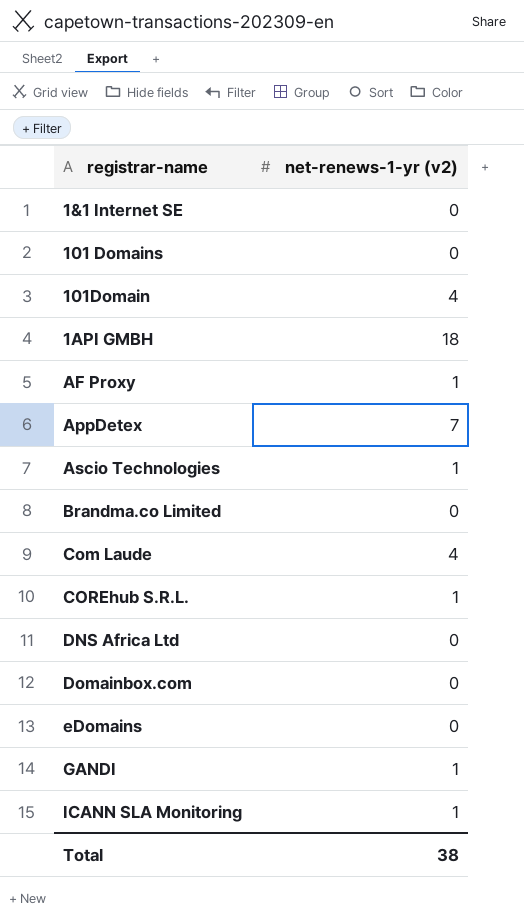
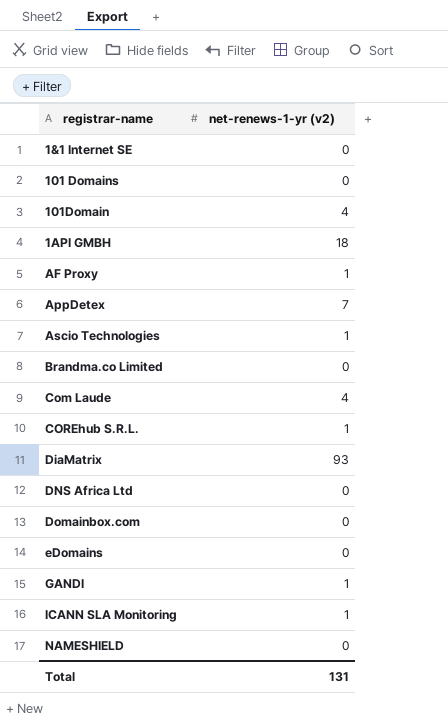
row DiaMatrix: none -> 93
row NAMESHIELD: none -> 0
Total | net-renews-1-yr (v2): 38 -> 131

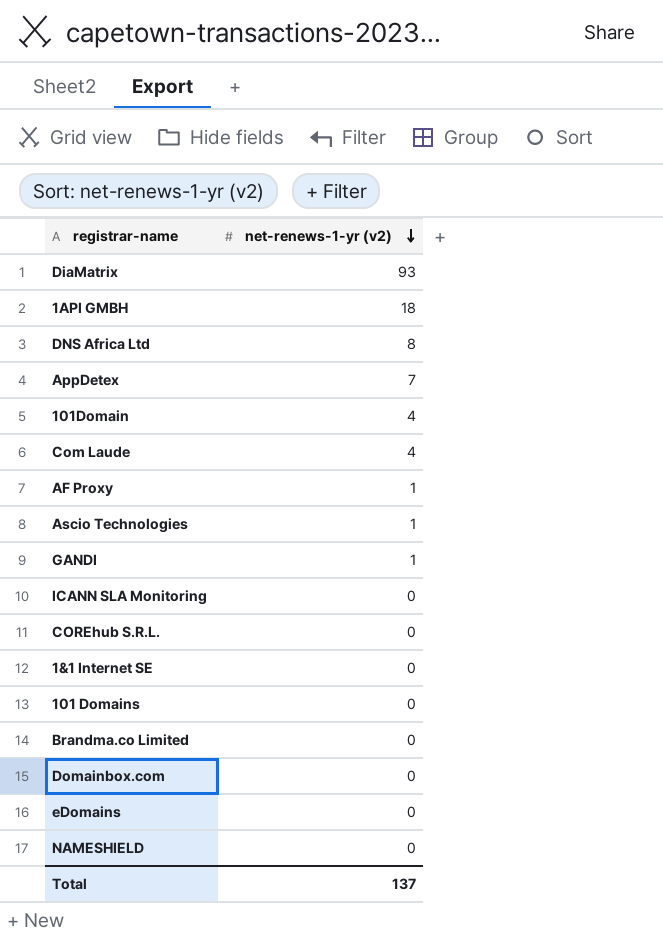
row order: none -> net-renews-1-yr (v2) descending
DNS Africa Ltd | net-renews-1-yr (v2): 0 -> 8
ICANN SLA Monitoring | net-renews-1-yr (v2): 1 -> 0
COREhub S.R.L. | net-renews-1-yr (v2): 1 -> 0
Total | net-renews-1-yr (v2): 131 -> 137

